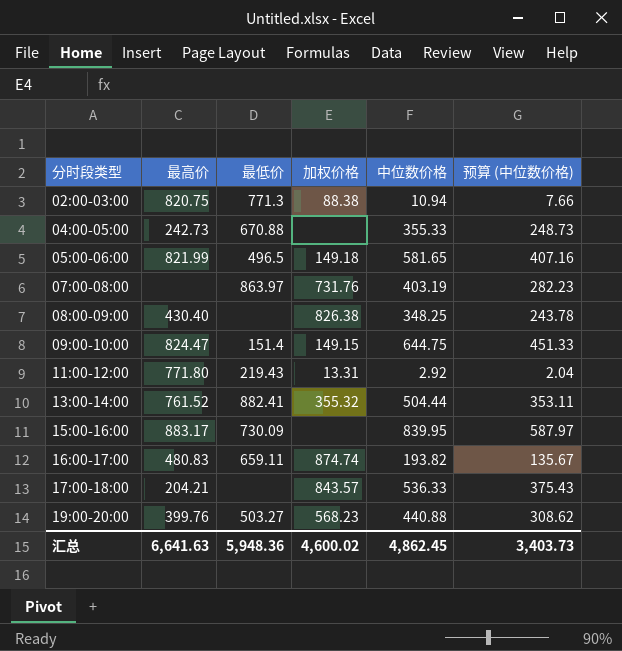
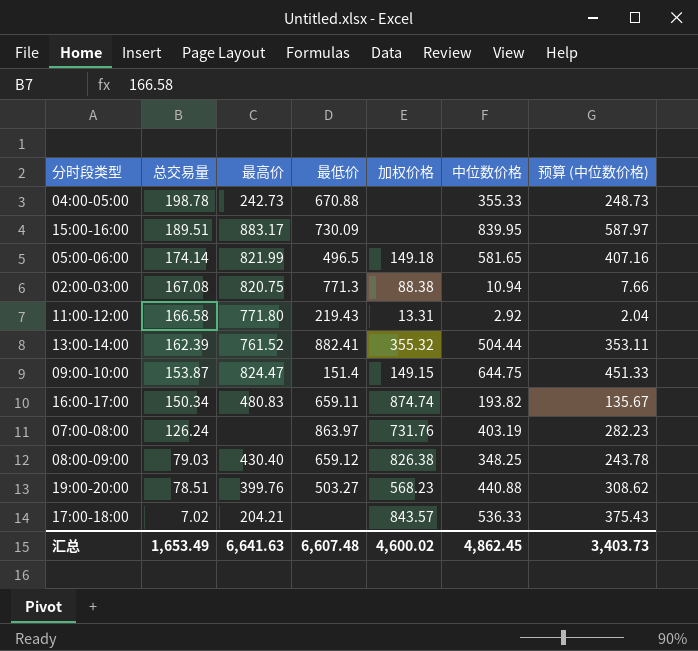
row order: 分时段类型 ascending -> 总交易量 descending
column 总交易量 | position: none -> 2
08:00-09:00 | 最低价: none -> 659.12
汇总 | 最低价: 5,948.36 -> 6,607.48

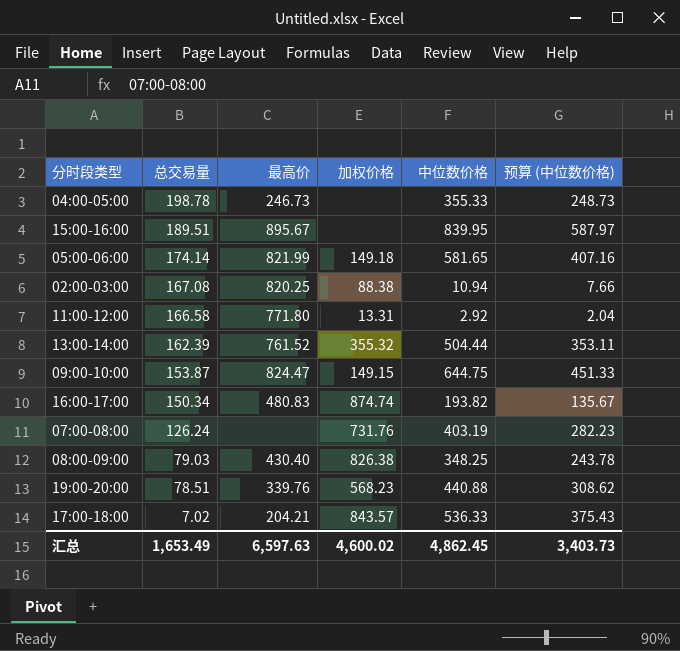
column 最低价 | position: 4 -> none
04:00-05:00 | 最高价: 242.73 -> 246.73
15:00-16:00 | 最高价: 883.17 -> 895.67
02:00-03:00 | 最高价: 820.75 -> 820.25
19:00-20:00 | 最高价: 399.76 -> 339.76
汇总 | 最高价: 6,641.63 -> 6,597.63

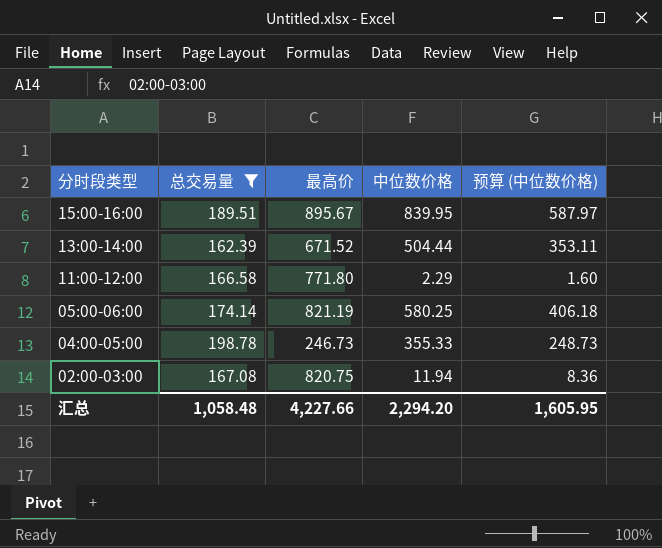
filter: none -> 总交易量 >= 162.39
row order: 总交易量 descending -> 分时段类型 descending
column 加权价格 | position: 4 -> none
13:00-14:00 | 最高价: 761.52 -> 671.52
11:00-12:00 | 中位数价格: 2.92 -> 2.29
11:00-12:00 | 预算 (中位数价格): 2.04 -> 1.60
05:00-06:00 | 最高价: 821.99 -> 821.19
05:00-06:00 | 中位数价格: 581.65 -> 580.25
05:00-06:00 | 预算 (中位数价格): 407.16 -> 406.18
02:00-03:00 | 最高价: 820.25 -> 820.75
02:00-03:00 | 中位数价格: 10.94 -> 11.94
02:00-03:00 | 预算 (中位数价格): 7.66 -> 8.36
汇总 | 总交易量: 1,653.49 -> 1,058.48
汇总 | 最高价: 6,597.63 -> 4,227.66
汇总 | 中位数价格: 4,862.45 -> 2,294.20
汇总 | 预算 (中位数价格): 3,403.73 -> 1,605.95

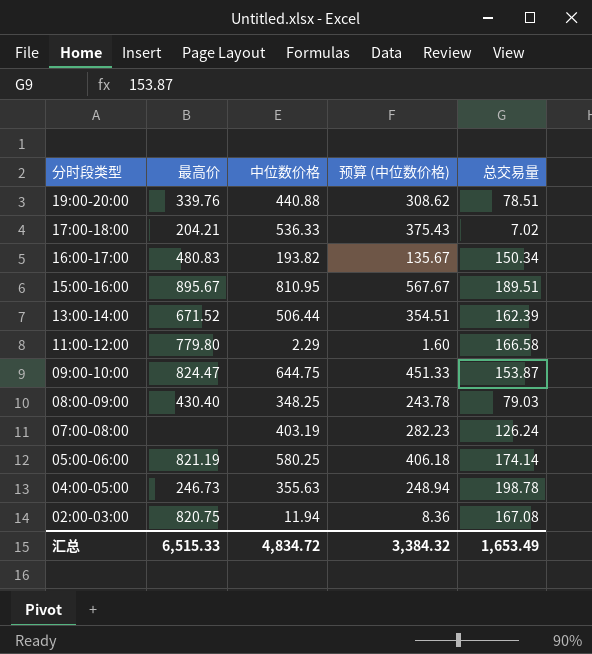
filter: 总交易量 >= 162.39 -> none
column 总交易量 | position: 2 -> 5
15:00-16:00 | 中位数价格: 839.95 -> 810.95
15:00-16:00 | 预算 (中位数价格): 587.97 -> 567.67
13:00-14:00 | 中位数价格: 504.44 -> 506.44
13:00-14:00 | 预算 (中位数价格): 353.11 -> 354.51
11:00-12:00 | 最高价: 771.80 -> 779.80
04:00-05:00 | 中位数价格: 355.33 -> 355.63
04:00-05:00 | 预算 (中位数价格): 248.73 -> 248.94
汇总 | 最高价: 4,227.66 -> 6,515.33
汇总 | 中位数价格: 2,294.20 -> 4,834.72
汇总 | 预算 (中位数价格): 1,605.95 -> 3,384.32
汇总 | 总交易量: 1,058.48 -> 1,653.49

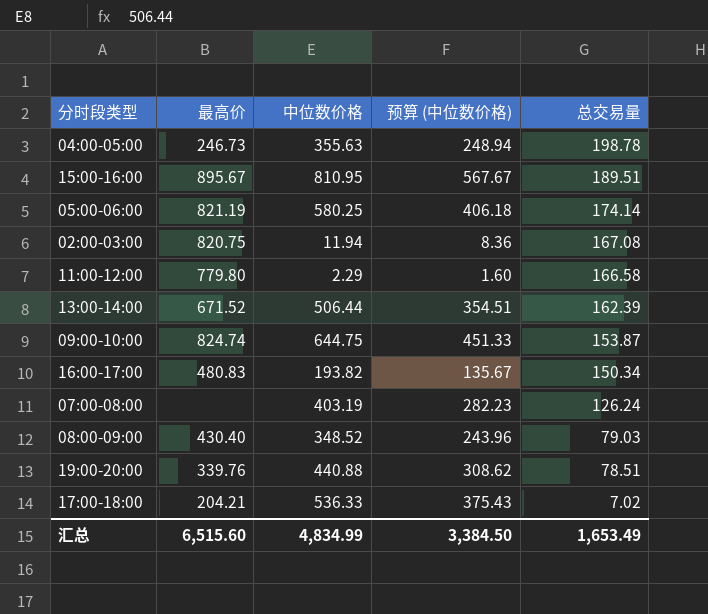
row order: 分时段类型 descending -> 总交易量 descending
09:00-10:00 | 最高价: 824.47 -> 824.74
08:00-09:00 | 中位数价格: 348.25 -> 348.52
08:00-09:00 | 预算 (中位数价格): 243.78 -> 243.96
汇总 | 最高价: 6,515.33 -> 6,515.60
汇总 | 中位数价格: 4,834.72 -> 4,834.99
汇总 | 预算 (中位数价格): 3,384.32 -> 3,384.50

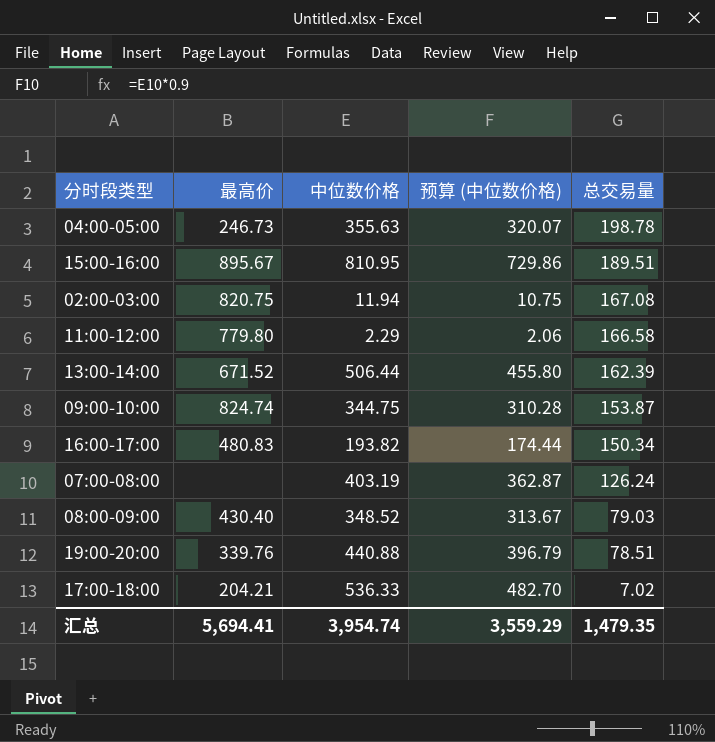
column 预算 (中位数价格) | formula: [中位数价格] * 0.7 -> [中位数价格] * 0.9
row 05:00-06:00: 821.19 | 580.25 | 406.18 | 174.14 -> none
09:00-10:00 | 中位数价格: 644.75 -> 344.75
汇总 | 最高价: 6,515.60 -> 5,694.41
汇总 | 中位数价格: 4,834.99 -> 3,954.74
汇总 | 预算 (中位数价格): 3,384.50 -> 3,559.29
汇总 | 总交易量: 1,653.49 -> 1,479.35

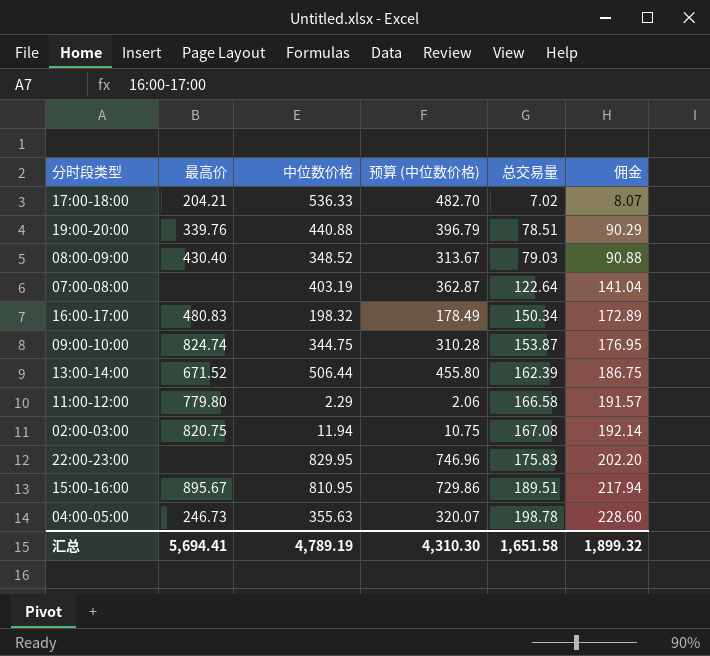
row order: 总交易量 descending -> 总交易量 ascending
column 佣金 | formula: none -> [总交易量] * 1.15
07:00-08:00 | 总交易量: 126.24 -> 122.64
16:00-17:00 | 中位数价格: 193.82 -> 198.32
16:00-17:00 | 预算 (中位数价格): 174.44 -> 178.49
row 22:00-23:00: none -> none | 829.95 | 746.96 | 175.83 | 202.20
汇总 | 中位数价格: 3,954.74 -> 4,789.19
汇总 | 预算 (中位数价格): 3,559.29 -> 4,310.30
汇总 | 总交易量: 1,479.35 -> 1,651.58

